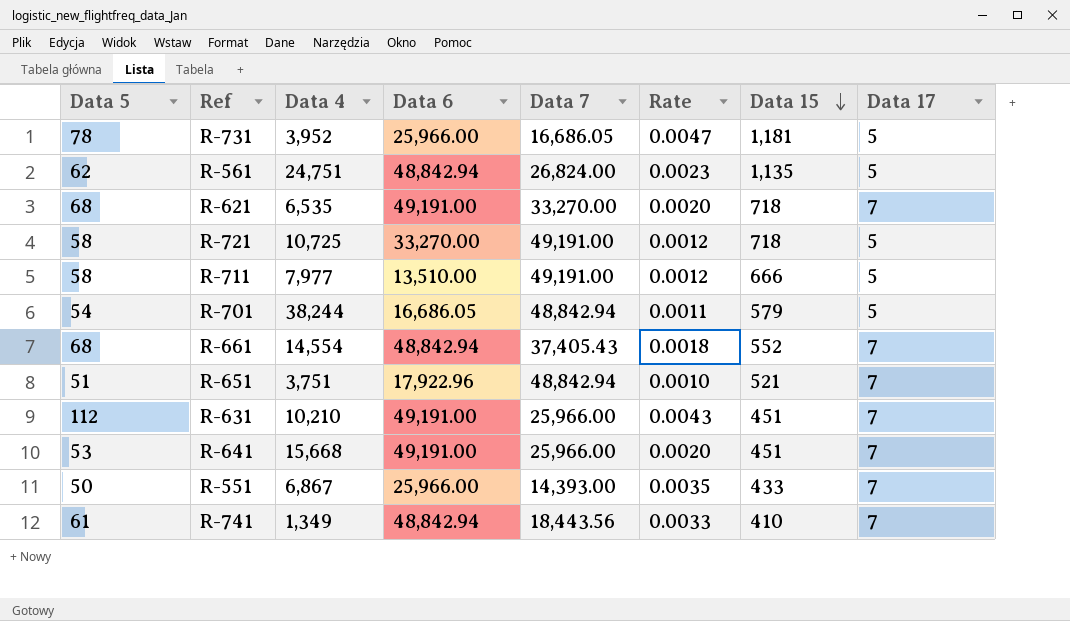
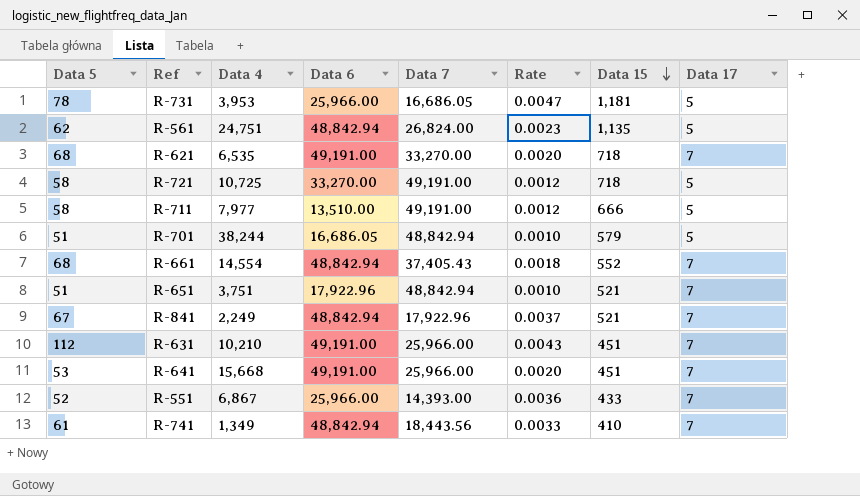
R-731 | Data 4: 3,952 -> 3,953
R-701 | Data 5: 54 -> 51
R-701 | Rate: 0.0011 -> 0.0010
row R-841: none -> 67 | 2,249 | 48,842.94 | 17,922.96 | 0.0037 | 521 | 7
R-551 | Data 5: 50 -> 52
R-551 | Rate: 0.0035 -> 0.0036

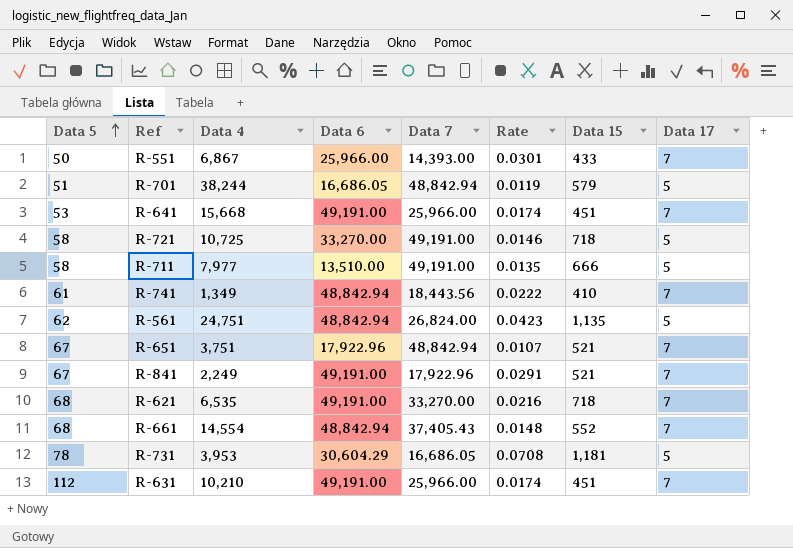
row order: Data 15 descending -> Data 5 ascending
column Rate | formula: [Data 5] / [Data 7] -> [Data 15] / [Data 7]
R-551 | Data 5: 52 -> 50
R-651 | Data 5: 51 -> 67
R-841 | Data 6: 48,842.94 -> 49,191.00
R-731 | Data 6: 25,966.00 -> 30,604.29

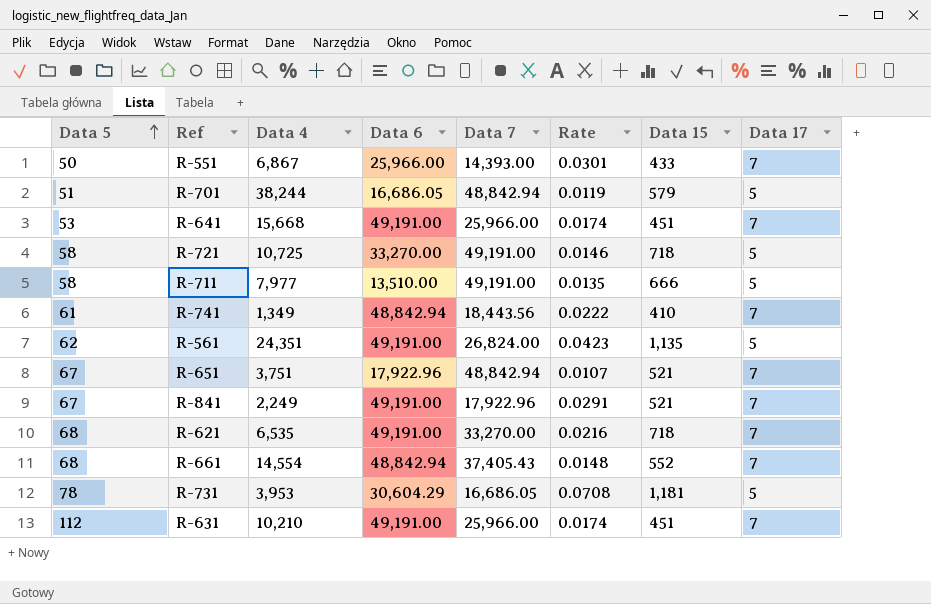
R-561 | Data 4: 24,751 -> 24,351
R-561 | Data 6: 48,842.94 -> 49,191.00

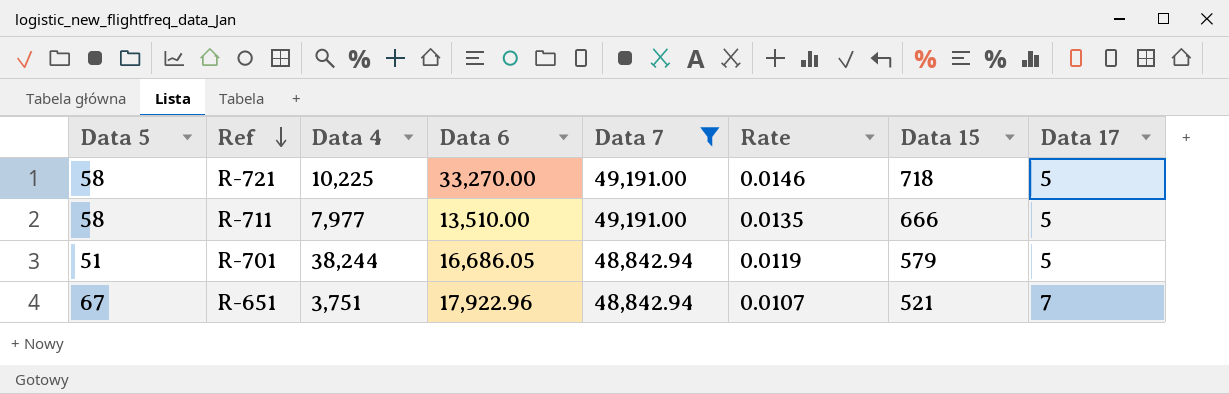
filter: none -> Data 7 >= 48,842.94
row order: Data 5 ascending -> Ref descending
R-721 | Data 4: 10,725 -> 10,225

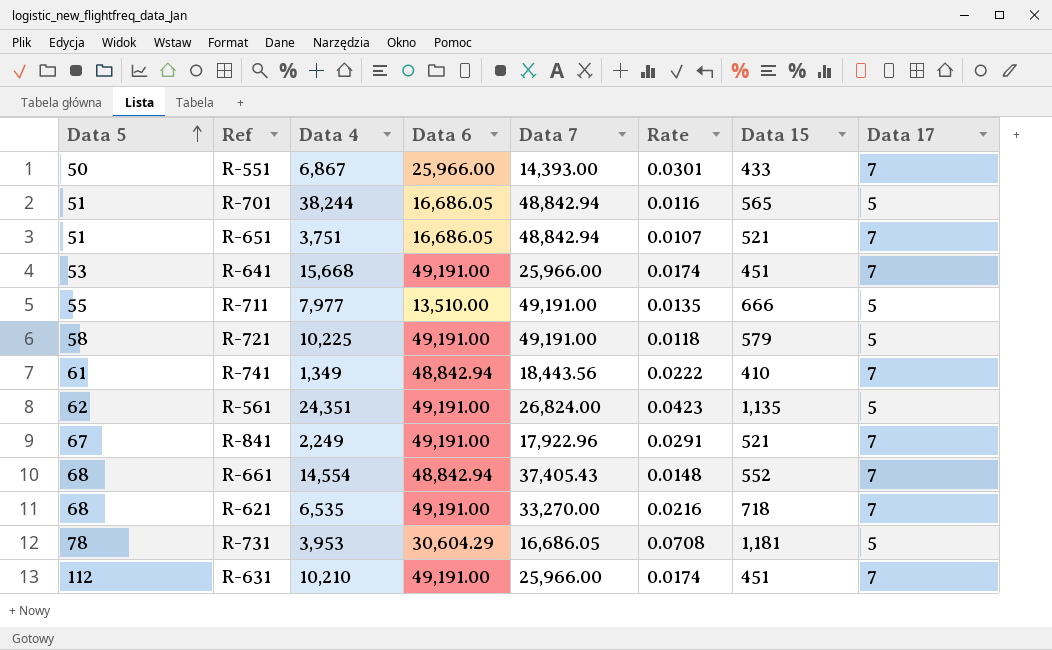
filter: Data 7 >= 48,842.94 -> none
row order: Ref descending -> Data 5 ascending
R-701 | Rate: 0.0119 -> 0.0116
R-701 | Data 15: 579 -> 565
R-651 | Data 5: 67 -> 51
R-651 | Data 6: 17,922.96 -> 16,686.05
R-711 | Data 5: 58 -> 55
R-721 | Data 6: 33,270.00 -> 49,191.00
R-721 | Rate: 0.0146 -> 0.0118
R-721 | Data 15: 718 -> 579

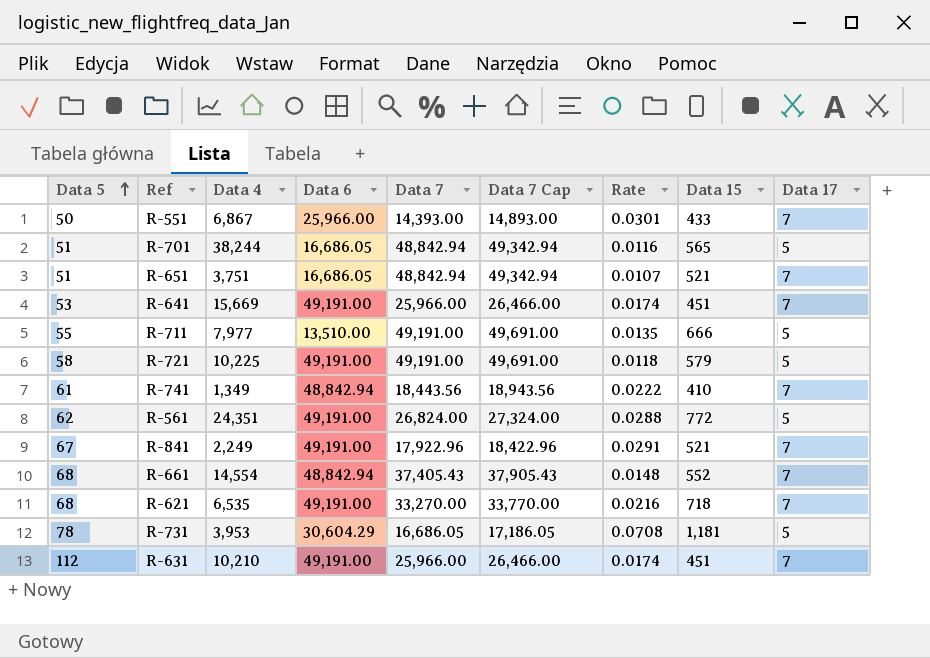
column Data 7 Cap | formula: none -> [Data 7] + 500
R-641 | Data 4: 15,668 -> 15,669
R-561 | Rate: 0.0423 -> 0.0288
R-561 | Data 15: 1,135 -> 772

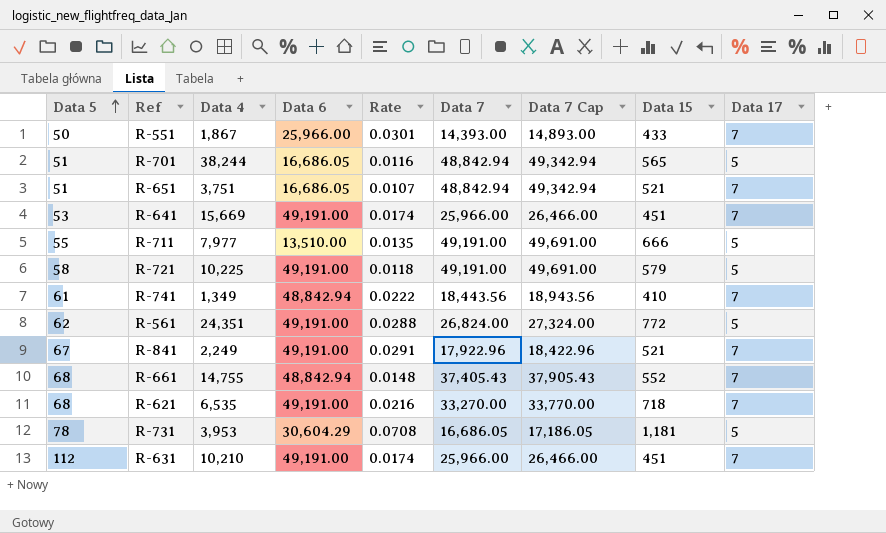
column Rate | position: 7 -> 5
R-551 | Data 4: 6,867 -> 1,867
R-661 | Data 4: 14,554 -> 14,755

